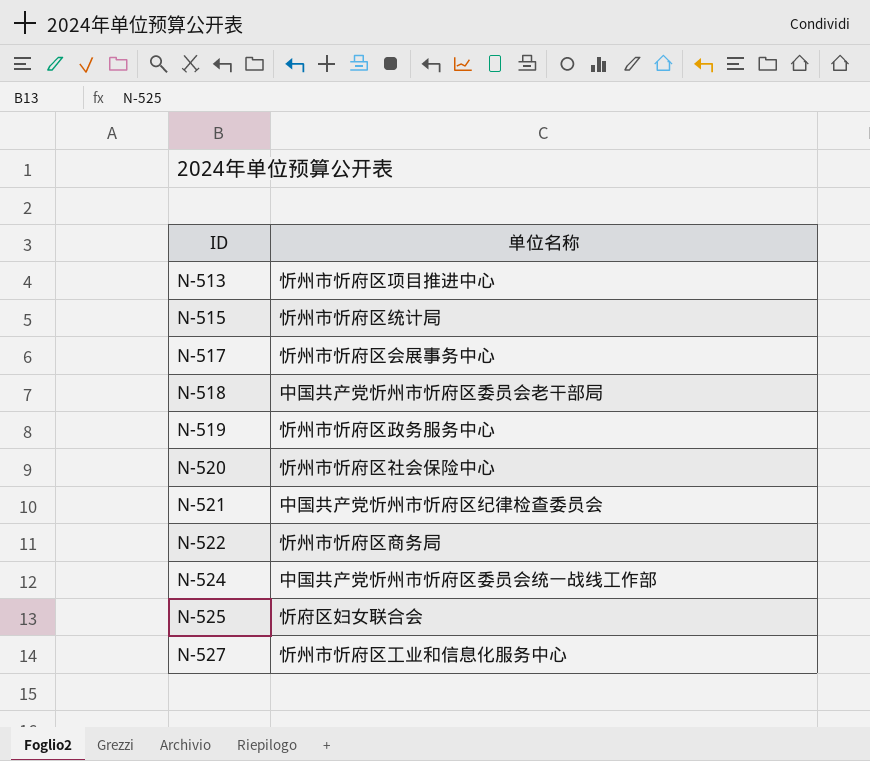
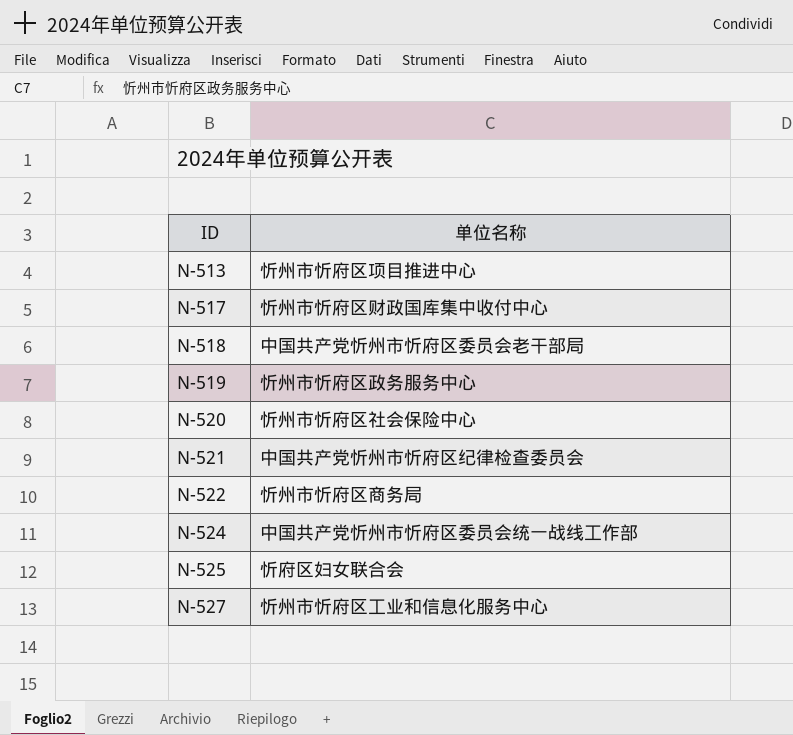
row N-515: 忻州市忻府区统计局 -> none
N-517 | 单位名称: 忻州市忻府区会展事务中心 -> 忻州市忻府区财政国库集中收付中心

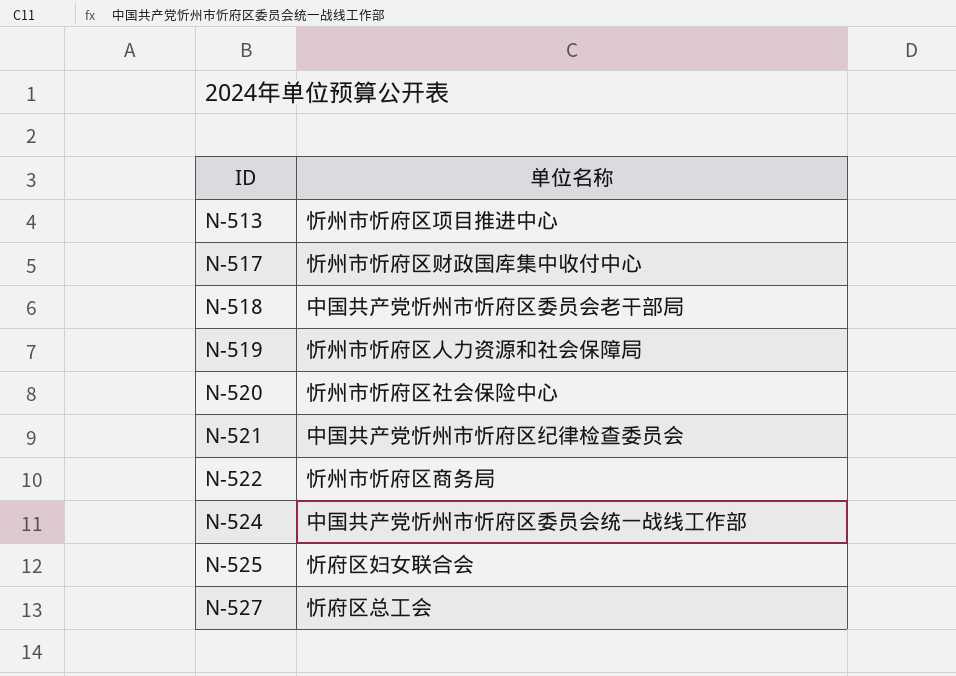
N-519 | 单位名称: 忻州市忻府区政务服务中心 -> 忻州市忻府区人力资源和社会保障局
N-527 | 单位名称: 忻州市忻府区工业和信息化服务中心 -> 忻府区总工会

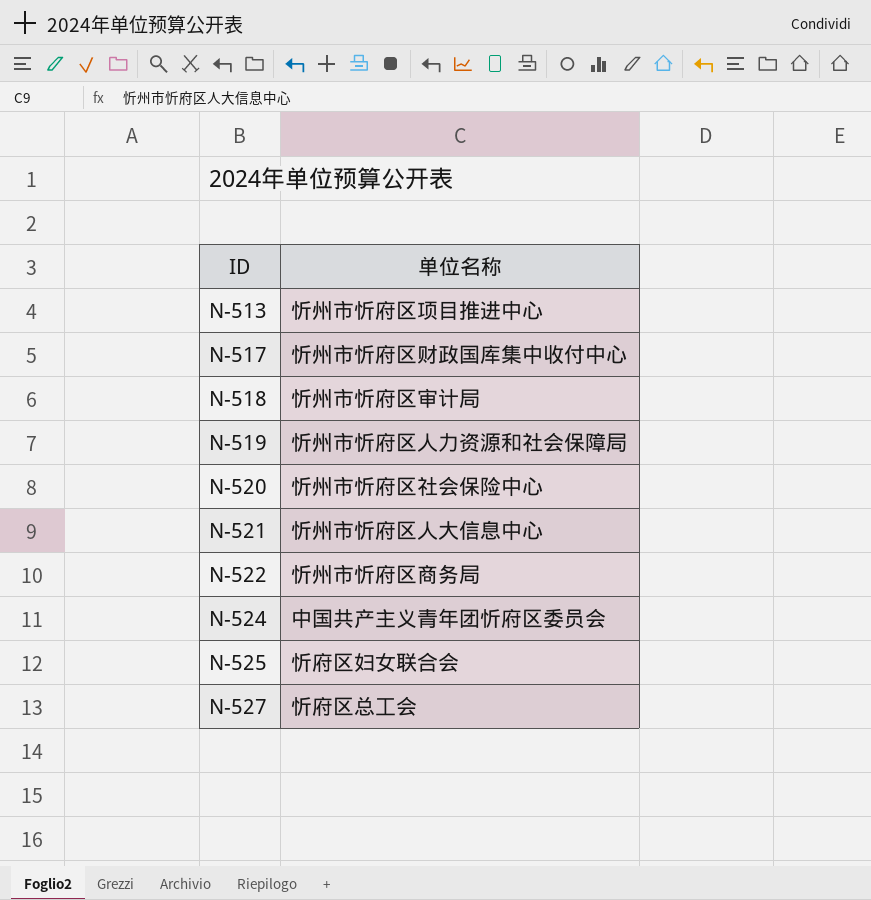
N-518 | 单位名称: 中国共产党忻州市忻府区委员会老干部局 -> 忻州市忻府区审计局
N-521 | 单位名称: 中国共产党忻州市忻府区纪律检查委员会 -> 忻州市忻府区人大信息中心
N-524 | 单位名称: 中国共产党忻州市忻府区委员会统一战线工作部 -> 中国共产主义青年团忻府区委员会

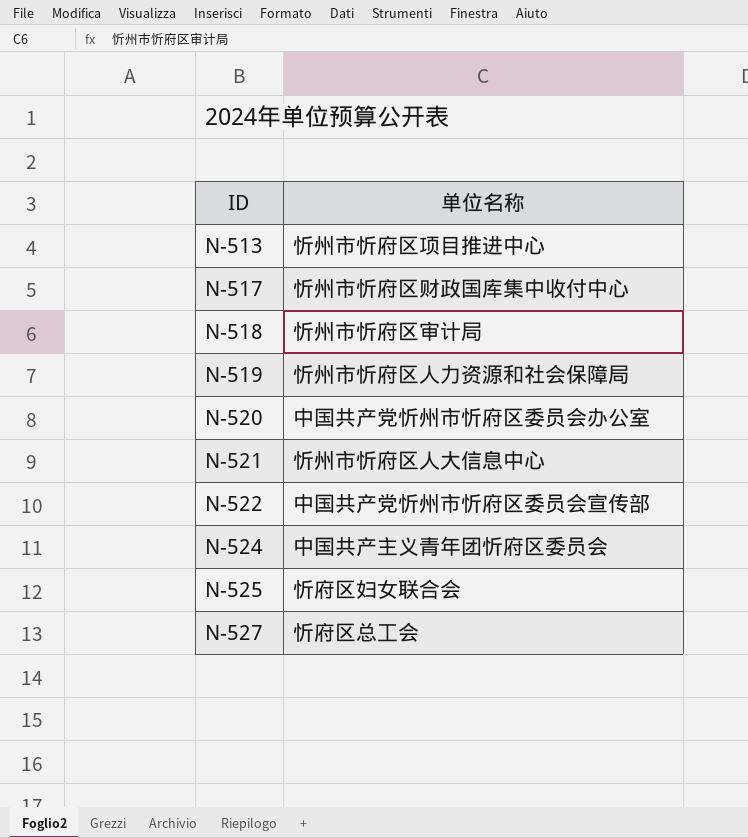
N-520 | 单位名称: 忻州市忻府区社会保险中心 -> 中国共产党忻州市忻府区委员会办公室
N-522 | 单位名称: 忻州市忻府区商务局 -> 中国共产党忻州市忻府区委员会宣传部

